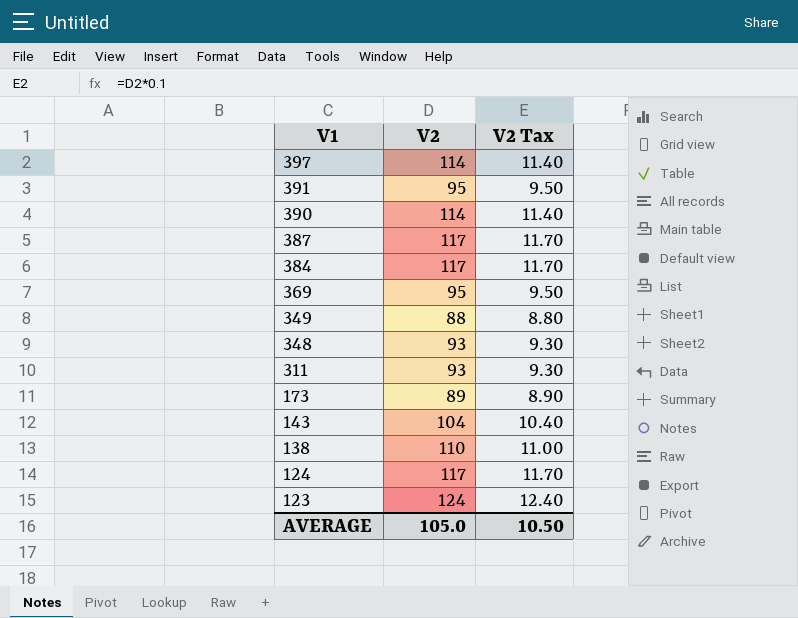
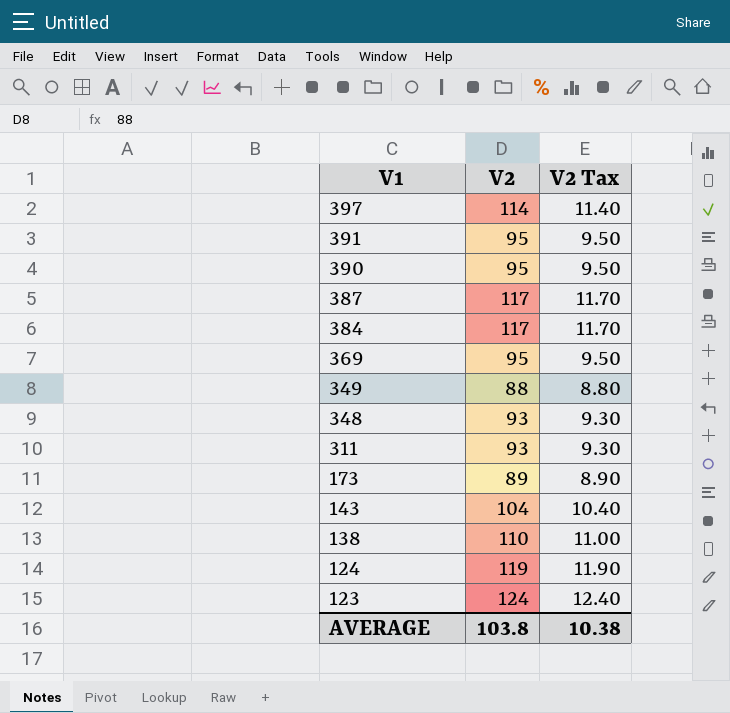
390 | V2: 114 -> 95
390 | V2 Tax: 11.40 -> 9.50
124 | V2: 117 -> 119
124 | V2 Tax: 11.70 -> 11.90
AVERAGE | V2: 105.0 -> 103.8
AVERAGE | V2 Tax: 10.50 -> 10.38

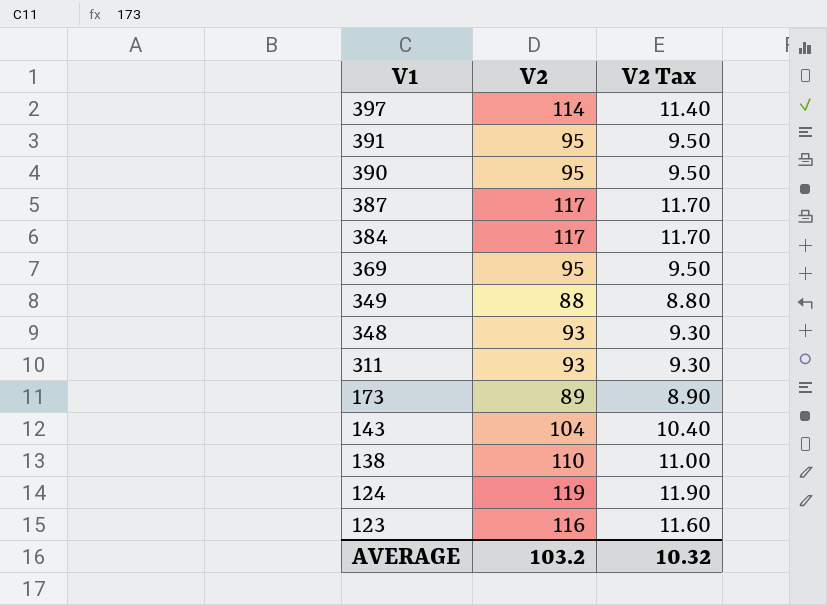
123 | V2: 124 -> 116
123 | V2 Tax: 12.40 -> 11.60
AVERAGE | V2: 103.8 -> 103.2
AVERAGE | V2 Tax: 10.38 -> 10.32

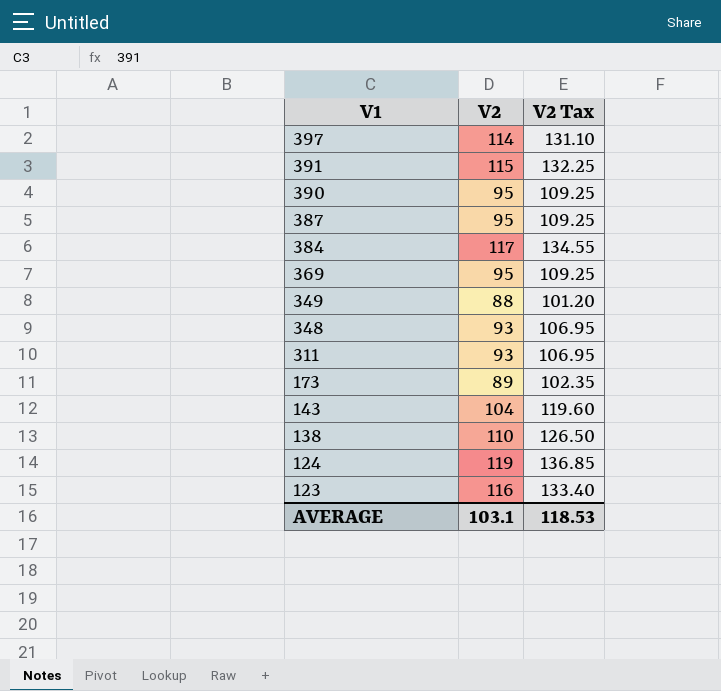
column V2 Tax | formula: [V2] * 0.1 -> [V2] * 1.15
391 | V2: 95 -> 115
387 | V2: 117 -> 95
AVERAGE | V2: 103.2 -> 103.1
AVERAGE | V2 Tax: 10.32 -> 118.53

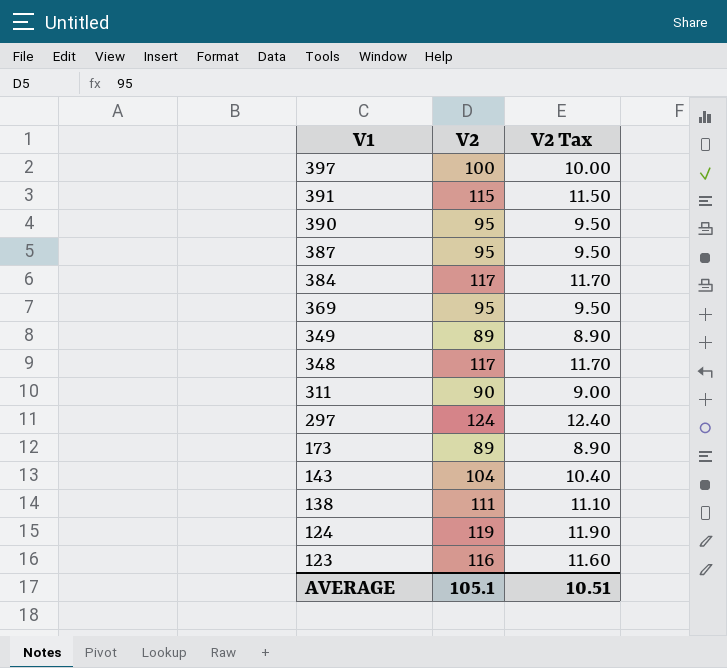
column V2 Tax | formula: [V2] * 1.15 -> [V2] * 0.1
397 | V2: 114 -> 100
349 | V2: 88 -> 89
348 | V2: 93 -> 117
311 | V2: 93 -> 90
row 297: none -> 124 | 12.40
138 | V2: 110 -> 111
AVERAGE | V2: 103.1 -> 105.1
AVERAGE | V2 Tax: 118.53 -> 10.51

